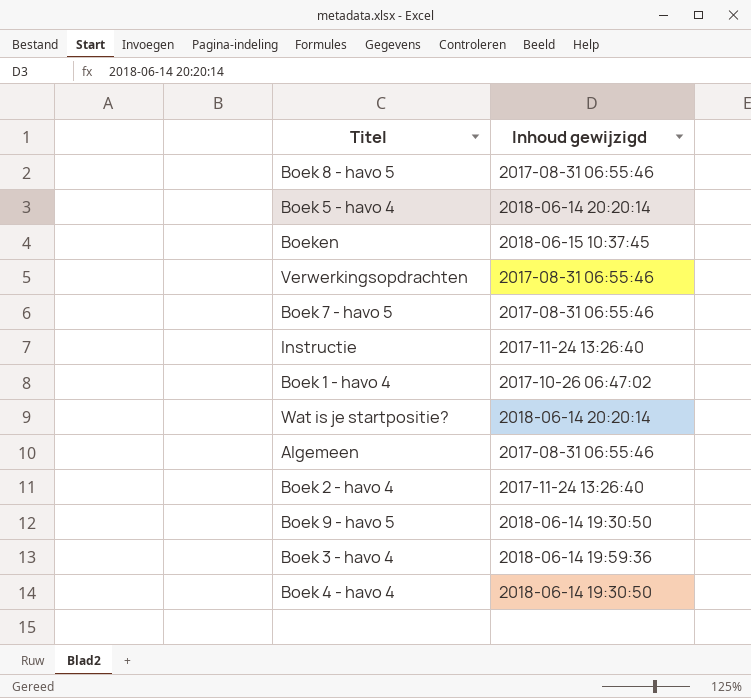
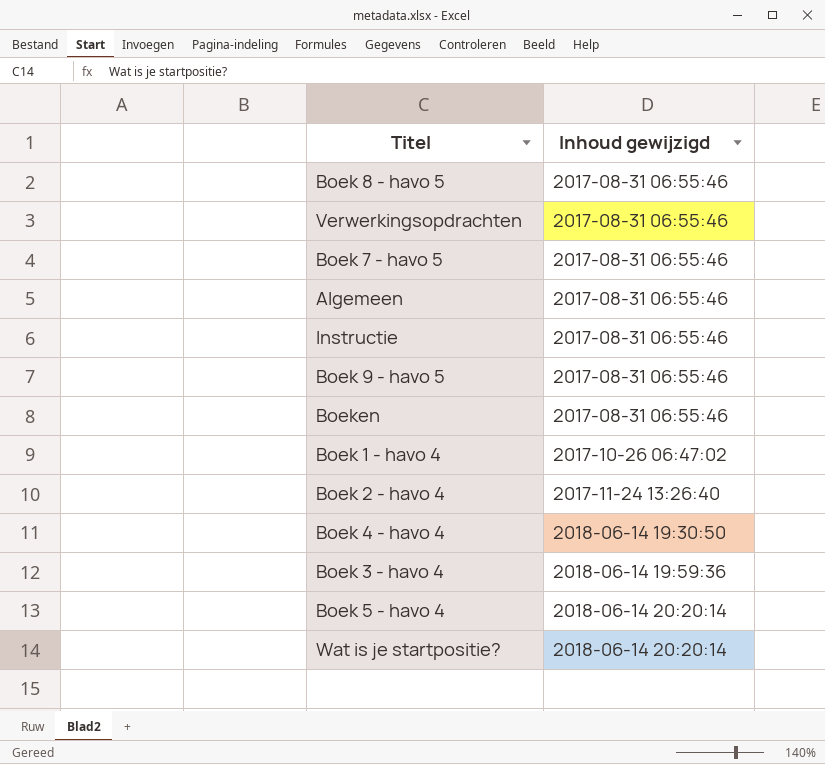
row order: none -> Inhoud gewijzigd ascending
Instructie | Inhoud gewijzigd: 2017-11-24 13:26:40 -> 2017-08-31 06:55:46
Boek 9 - havo 5 | Inhoud gewijzigd: 2018-06-14 19:30:50 -> 2017-08-31 06:55:46
Boeken | Inhoud gewijzigd: 2018-06-15 10:37:45 -> 2017-08-31 06:55:46

